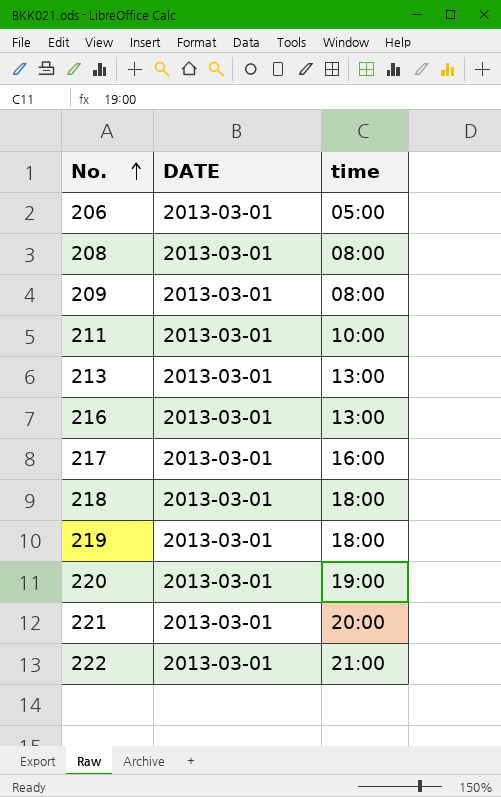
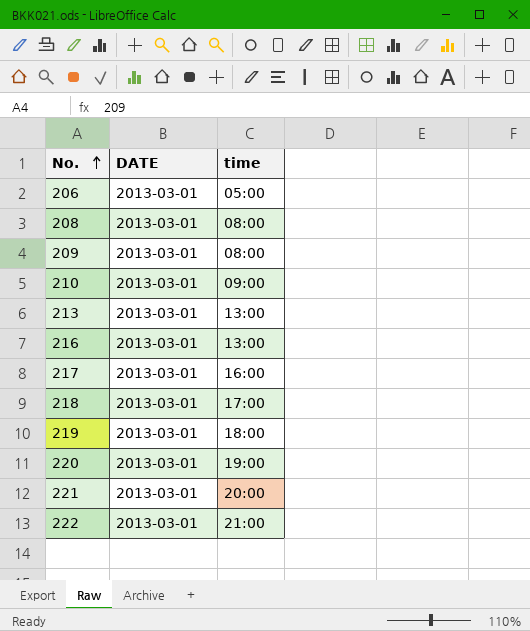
row 211: 2013-03-01 | 10:00 -> none
row 210: none -> 2013-03-01 | 09:00
218 | time: 18:00 -> 17:00

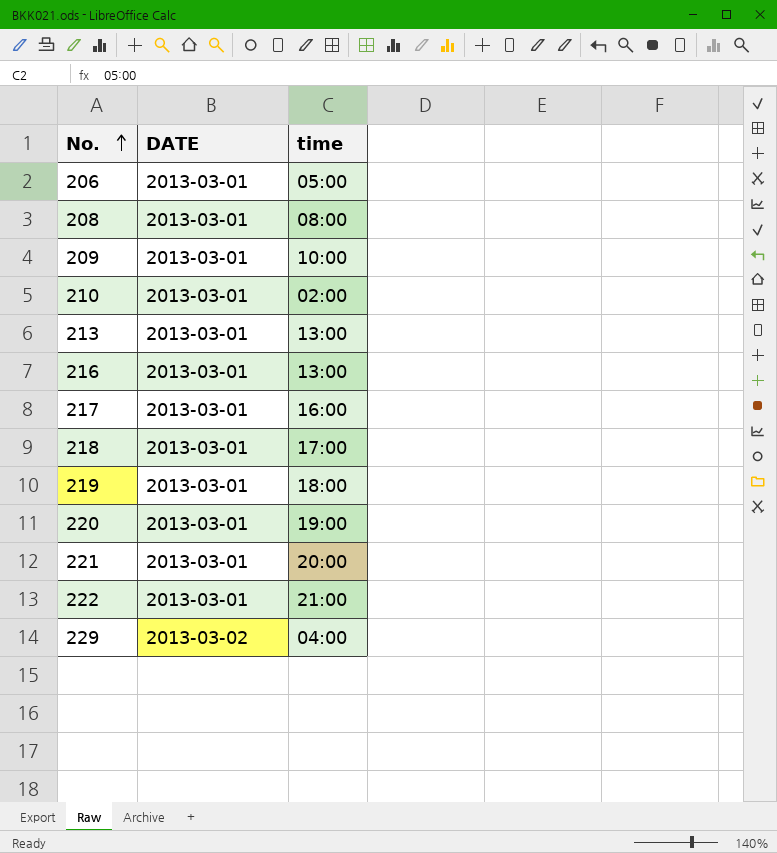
209 | time: 08:00 -> 10:00
210 | time: 09:00 -> 02:00
row 229: none -> 2013-03-02 | 04:00

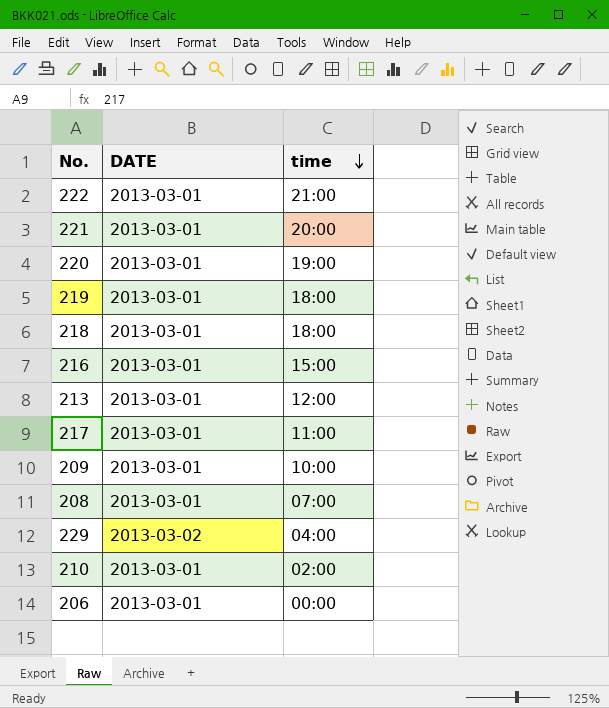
row order: No. ascending -> time descending
218 | time: 17:00 -> 18:00
216 | time: 13:00 -> 15:00
213 | time: 13:00 -> 12:00
217 | time: 16:00 -> 11:00
208 | time: 08:00 -> 07:00
206 | time: 05:00 -> 00:00

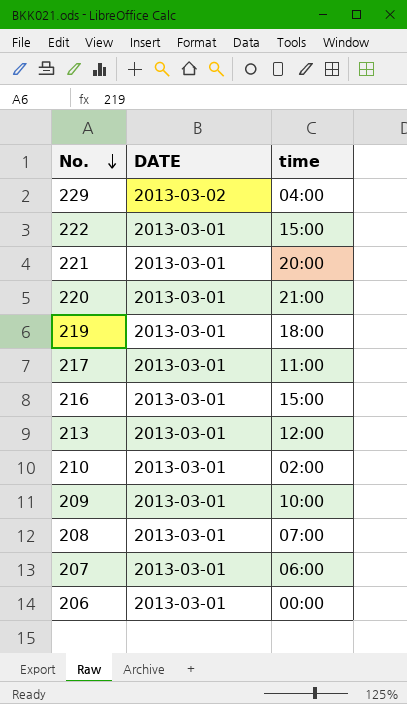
row order: time descending -> No. descending
row 218: 2013-03-01 | 18:00 -> none
222 | time: 21:00 -> 15:00
220 | time: 19:00 -> 21:00
row 207: none -> 2013-03-01 | 06:00

